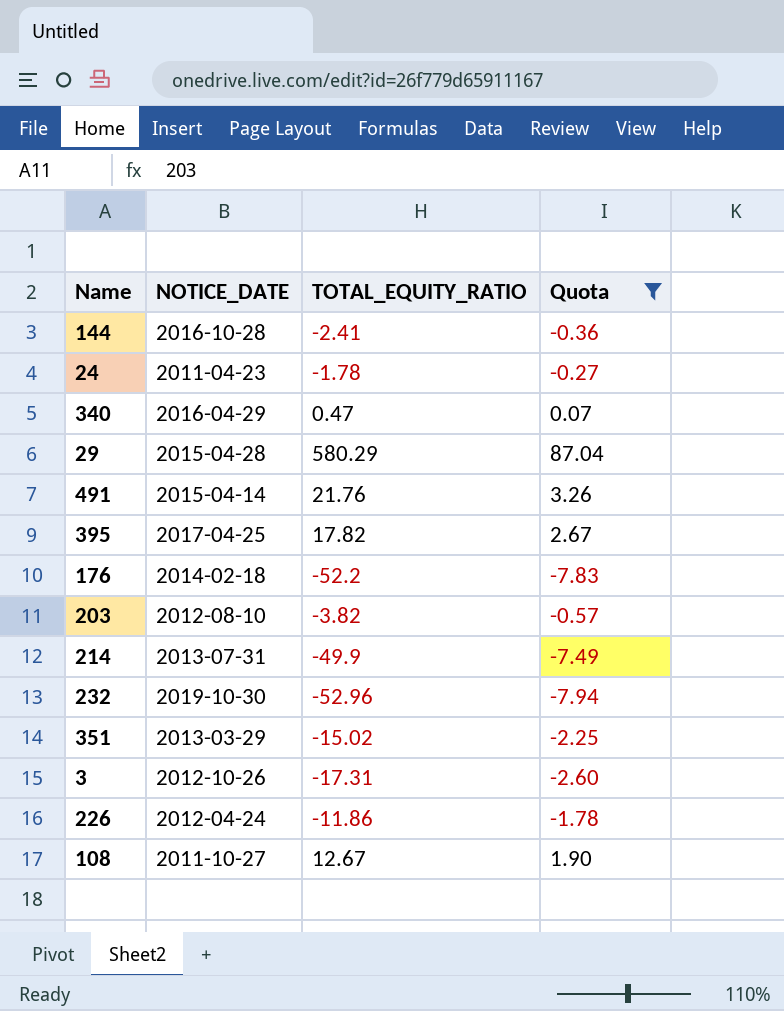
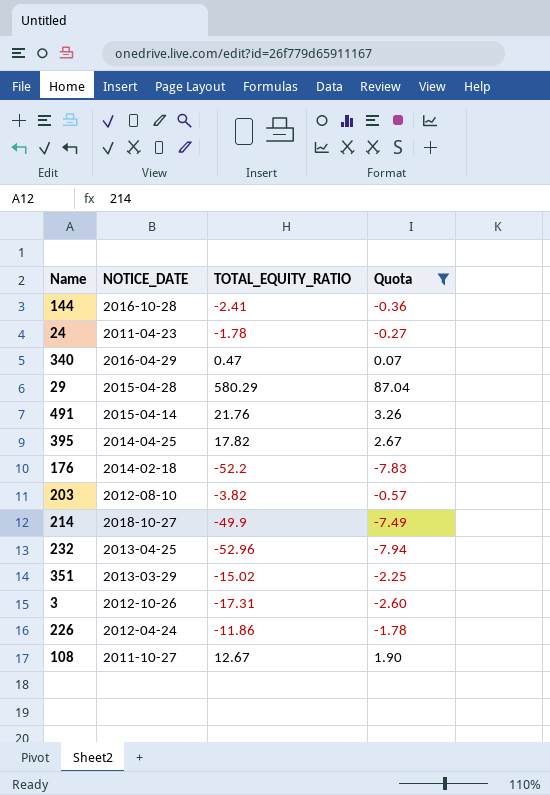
395 | NOTICE_DATE: 2017-04-25 -> 2014-04-25
214 | NOTICE_DATE: 2013-07-31 -> 2018-10-27
232 | NOTICE_DATE: 2019-10-30 -> 2013-04-25

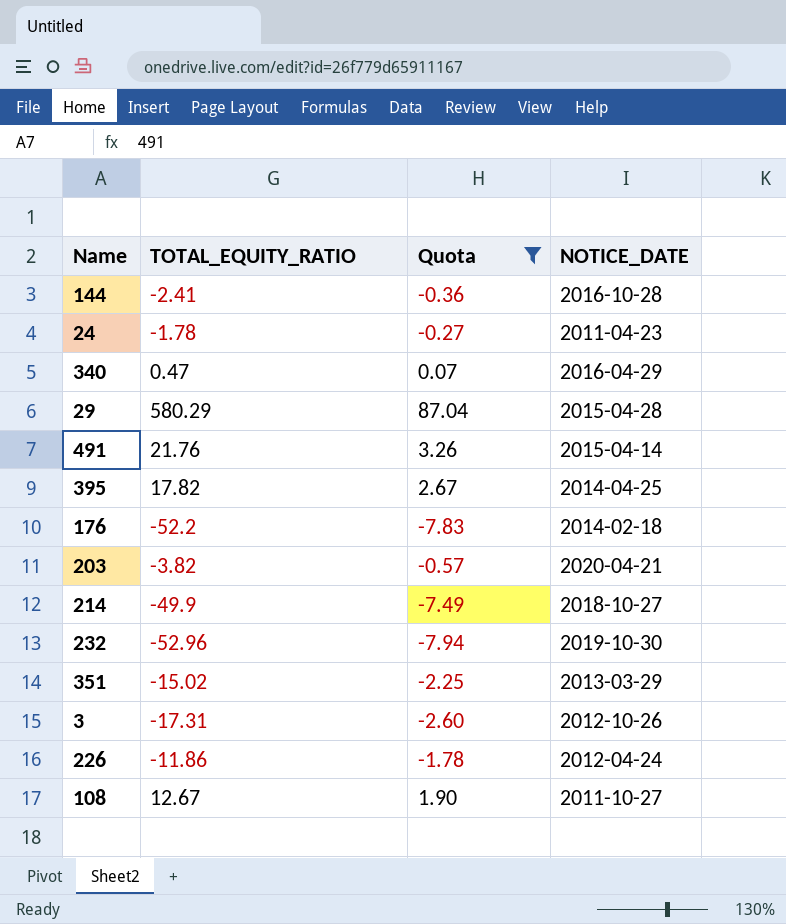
column NOTICE_DATE | position: 2 -> 4
203 | NOTICE_DATE: 2012-08-10 -> 2020-04-21
232 | NOTICE_DATE: 2013-04-25 -> 2019-10-30

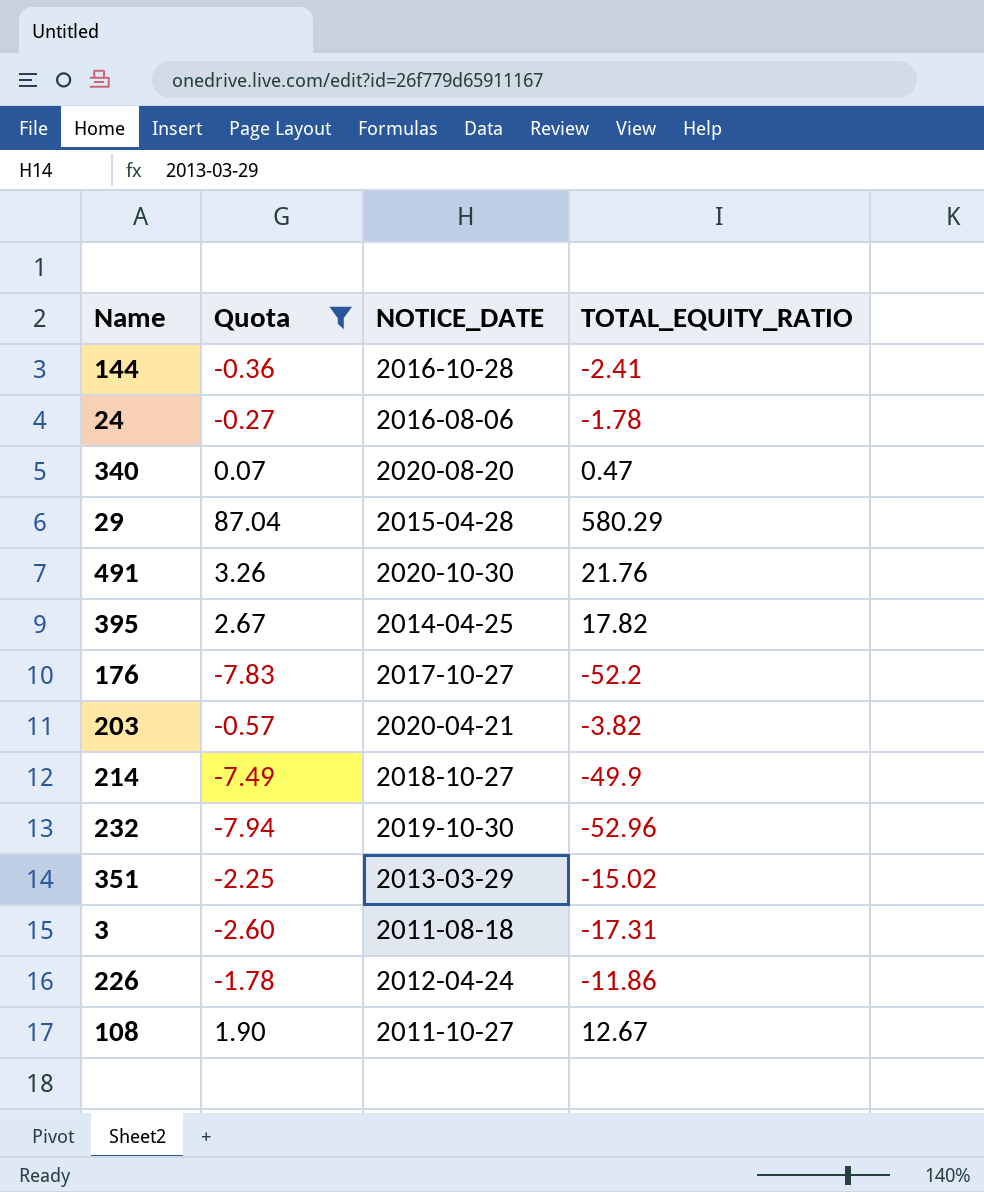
column TOTAL_EQUITY_RATIO | position: 2 -> 4
24 | NOTICE_DATE: 2011-04-23 -> 2016-08-06
340 | NOTICE_DATE: 2016-04-29 -> 2020-08-20
491 | NOTICE_DATE: 2015-04-14 -> 2020-10-30
176 | NOTICE_DATE: 2014-02-18 -> 2017-10-27
3 | NOTICE_DATE: 2012-10-26 -> 2011-08-18

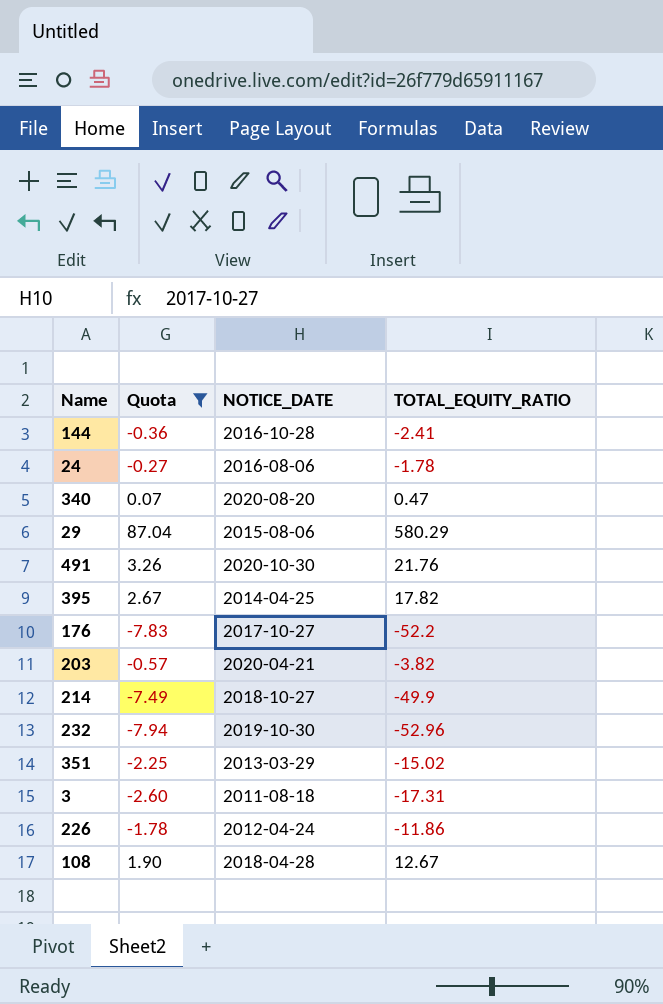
29 | NOTICE_DATE: 2015-04-28 -> 2015-08-06
108 | NOTICE_DATE: 2011-10-27 -> 2018-04-28

